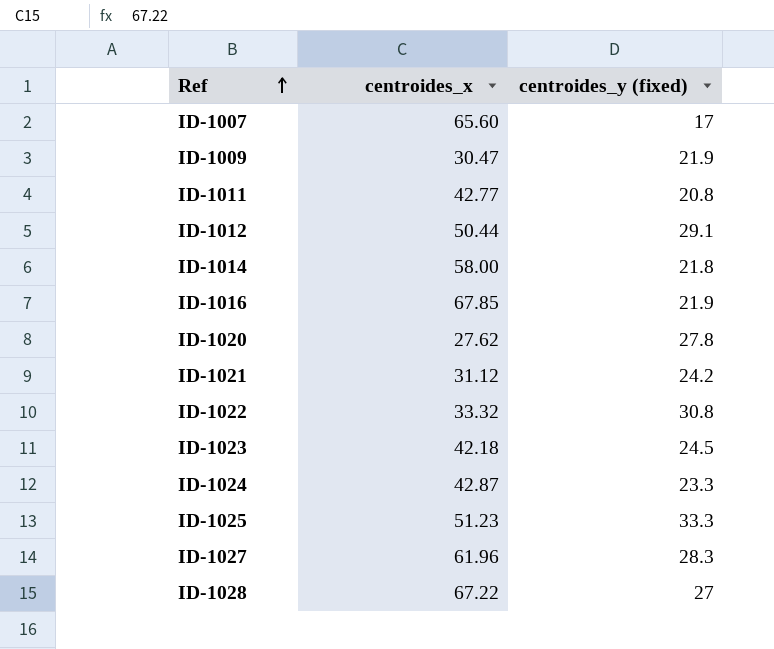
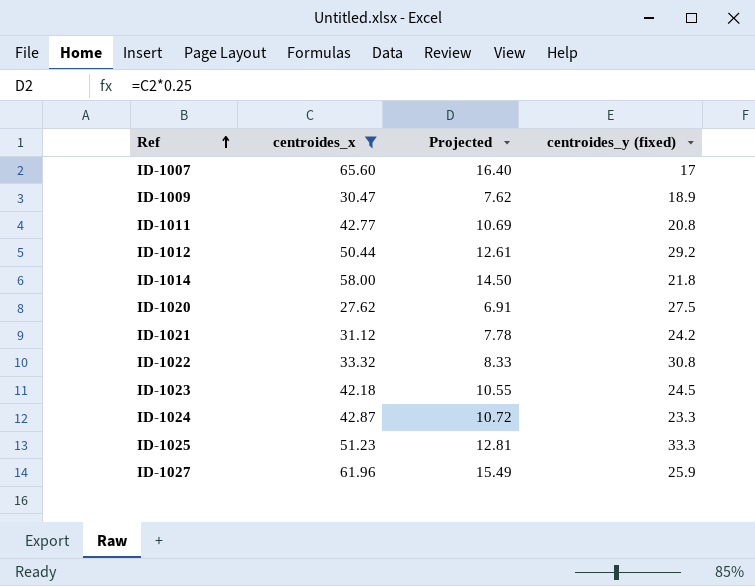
filter: none -> centroides_x <= 65.60
column Projected | formula: none -> [centroides_x] * 0.25
ID-1009 | centroides_y (fixed): 21.9 -> 18.9
ID-1012 | centroides_y (fixed): 29.1 -> 29.2
ID-1020 | centroides_y (fixed): 27.8 -> 27.5
ID-1027 | centroides_y (fixed): 28.3 -> 25.9

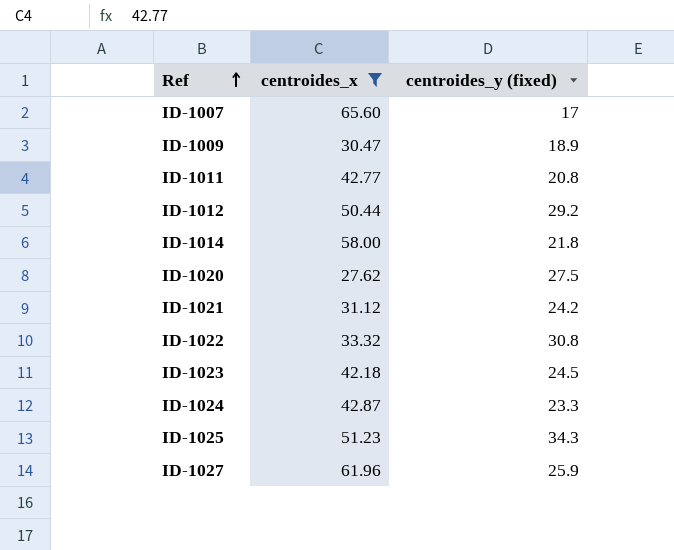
column Projected | formula: [centroides_x] * 0.25 -> none
ID-1025 | centroides_y (fixed): 33.3 -> 34.3

